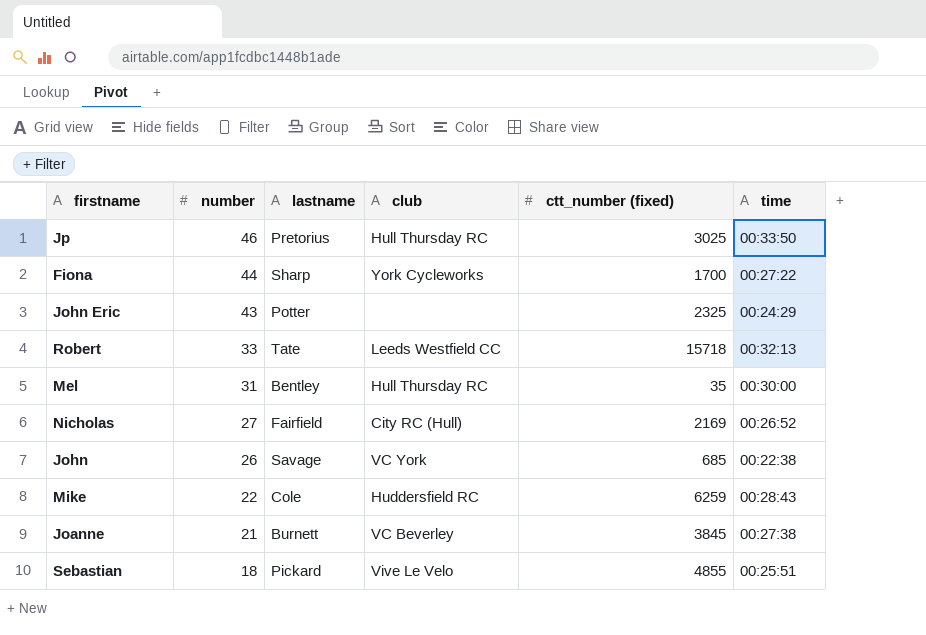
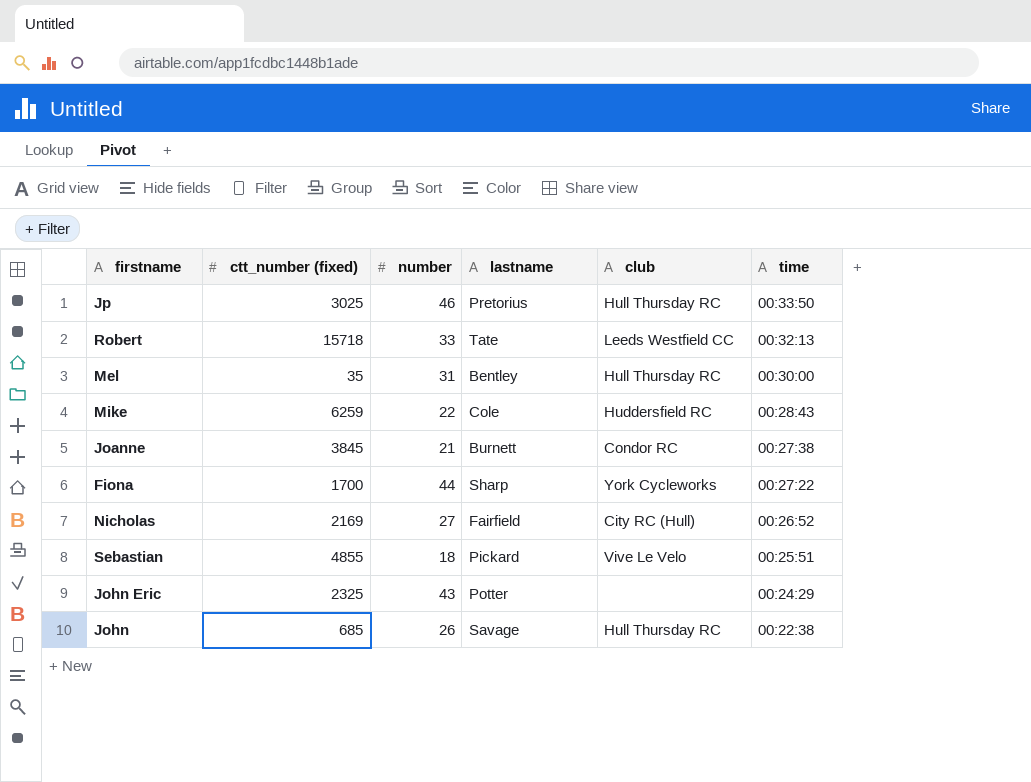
row order: number descending -> time descending
column ctt_number (fixed) | position: 5 -> 2
Joanne | club: VC Beverley -> Condor RC
John | club: VC York -> Hull Thursday RC

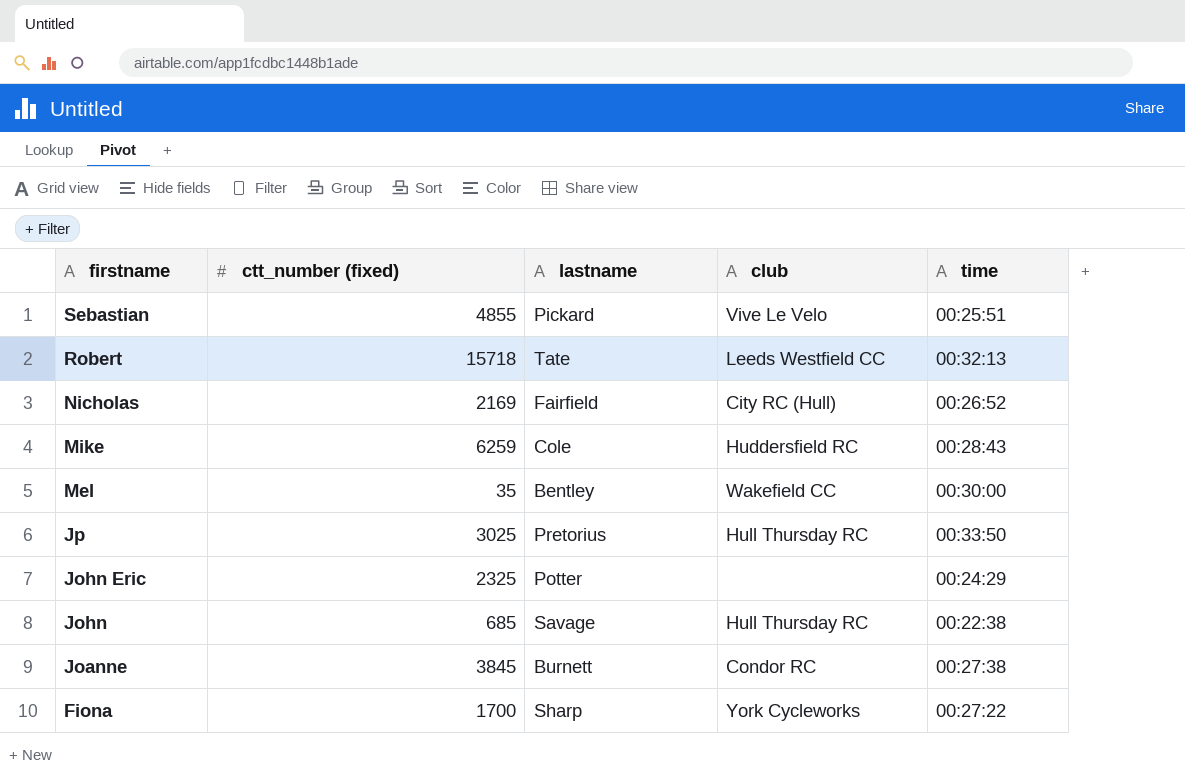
row order: time descending -> firstname descending
column number | position: 3 -> none
Mel | club: Hull Thursday RC -> Wakefield CC

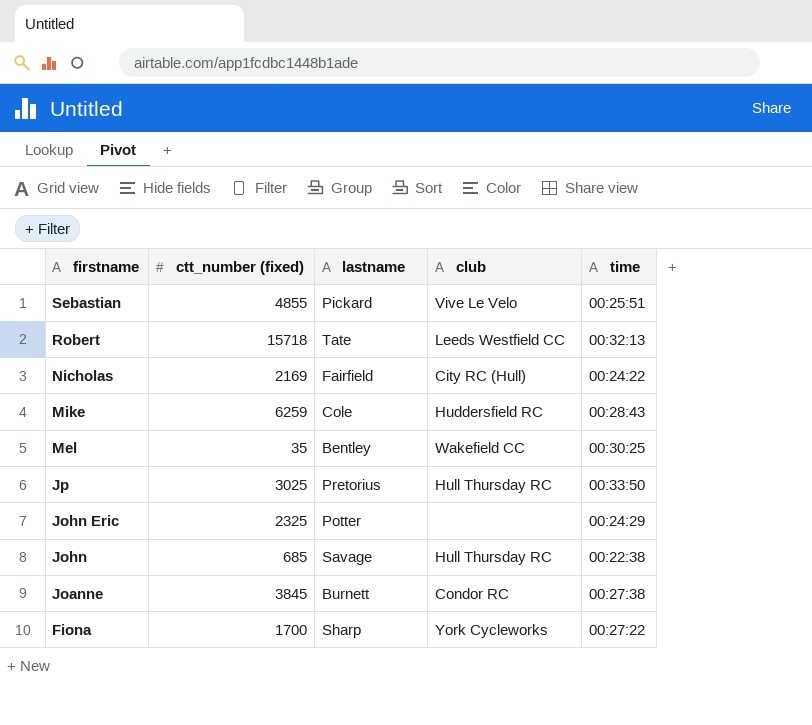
Nicholas | time: 00:26:52 -> 00:24:22
Mel | time: 00:30:00 -> 00:30:25

